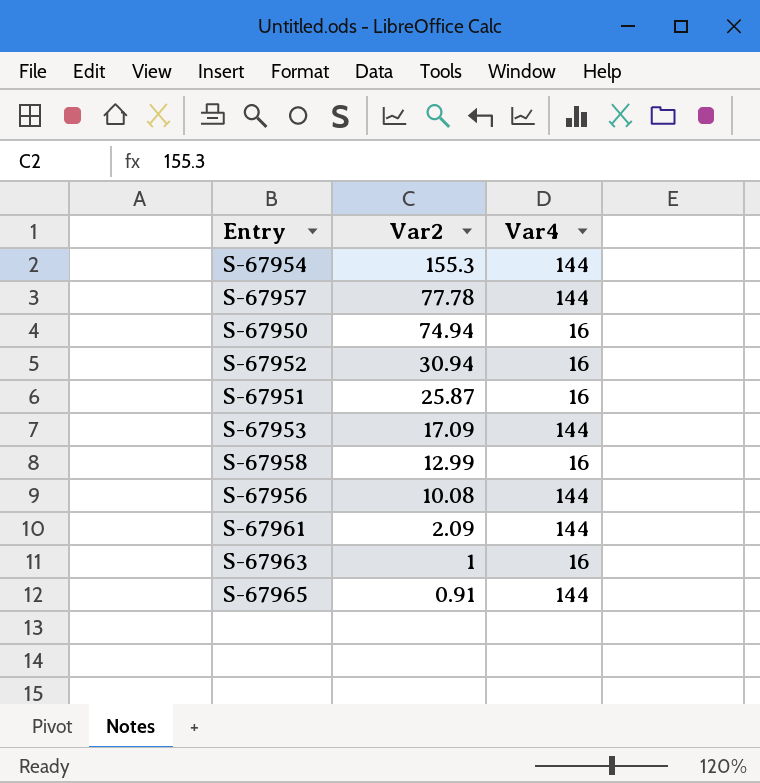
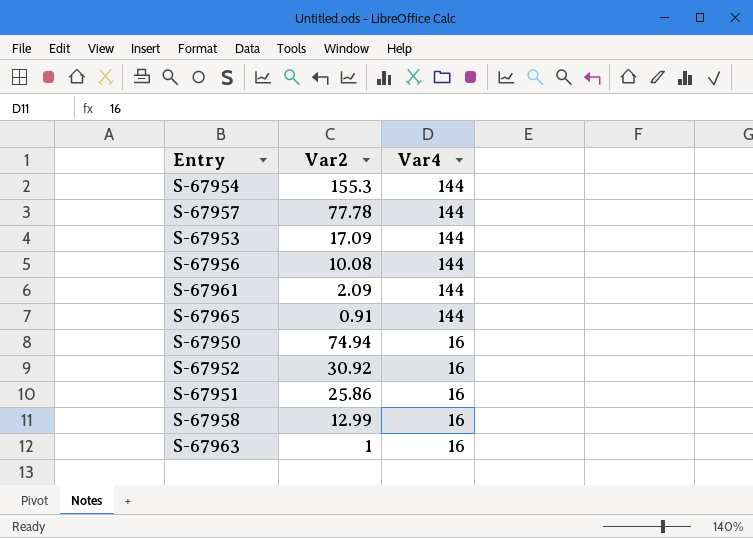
row order: Var2 descending -> Var4 descending
S-67952 | Var2: 30.94 -> 30.92
S-67951 | Var2: 25.87 -> 25.86

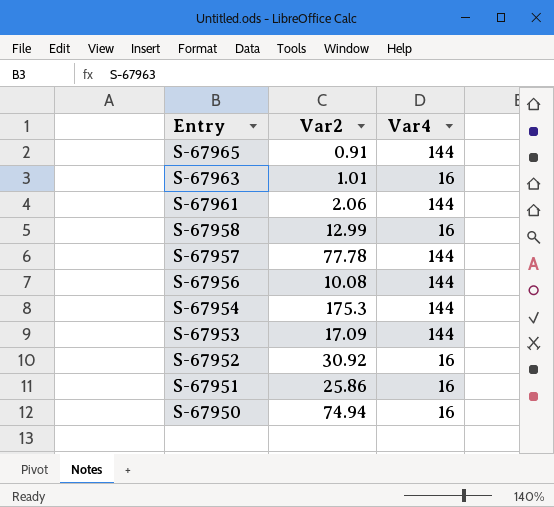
row order: Var4 descending -> Entry descending
S-67963 | Var2: 1 -> 1.01
S-67961 | Var2: 2.09 -> 2.06
S-67954 | Var2: 155.3 -> 175.3

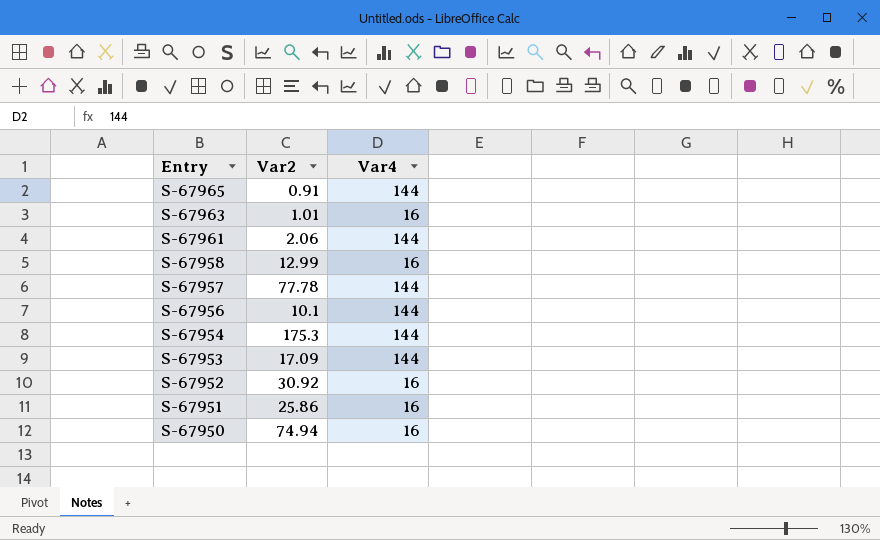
S-67956 | Var2: 10.08 -> 10.1

